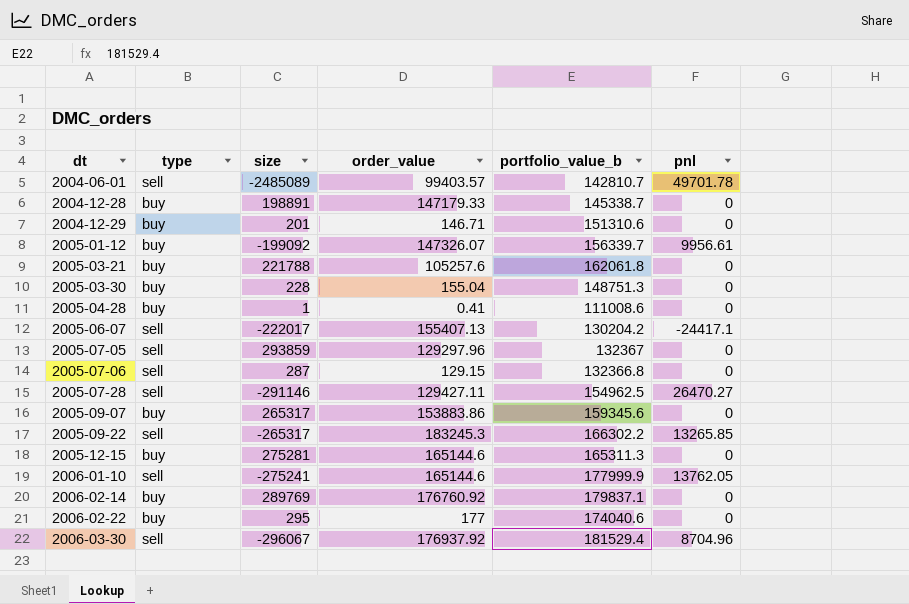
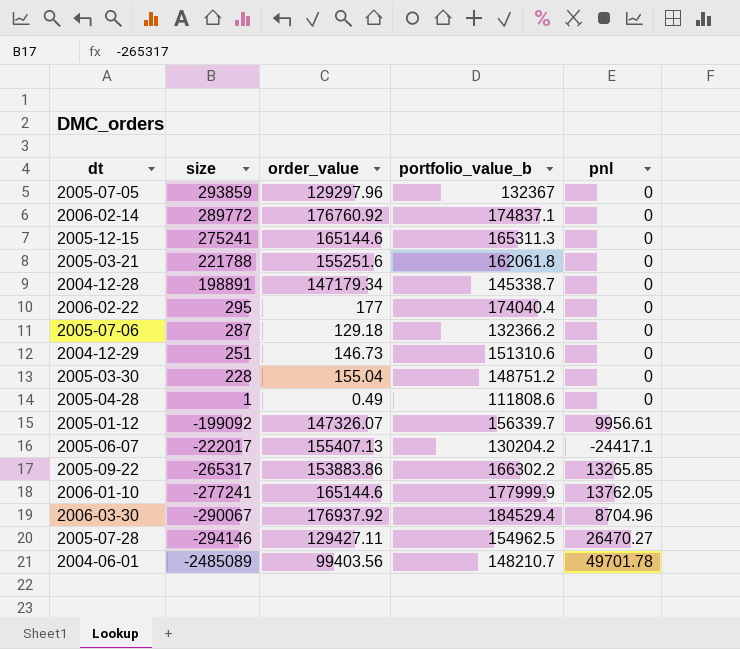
row order: dt ascending -> size descending
column type | position: 2 -> none
row 2005-09-07: buy | 265317 | 153883.86 | 159345.6 | 0 -> none
2006-02-14 | size: 289769 -> 289772
2006-02-14 | portfolio_value_b: 179837.1 -> 174837.1
2005-12-15 | size: 275281 -> 275241
2005-03-21 | order_value: 105257.6 -> 155251.6
2004-12-28 | order_value: 147179.33 -> 147179.34
2006-02-22 | portfolio_value_b: 174040.6 -> 174040.4
2005-07-06 | order_value: 129.15 -> 129.18
2005-07-06 | portfolio_value_b: 132366.8 -> 132366.2
2004-12-29 | size: 201 -> 251
2004-12-29 | order_value: 146.71 -> 146.73
2005-03-30 | portfolio_value_b: 148751.3 -> 148751.2
2005-04-28 | order_value: 0.41 -> 0.49
2005-04-28 | portfolio_value_b: 111008.6 -> 111808.6
2005-09-22 | order_value: 183245.3 -> 153883.86
2006-01-10 | size: -275241 -> -277241
2006-03-30 | size: -296067 -> -290067
2006-03-30 | portfolio_value_b: 181529.4 -> 184529.4
2005-07-28 | size: -291146 -> -294146
2004-06-01 | order_value: 99403.57 -> 99403.56
2004-06-01 | portfolio_value_b: 142810.7 -> 148210.7

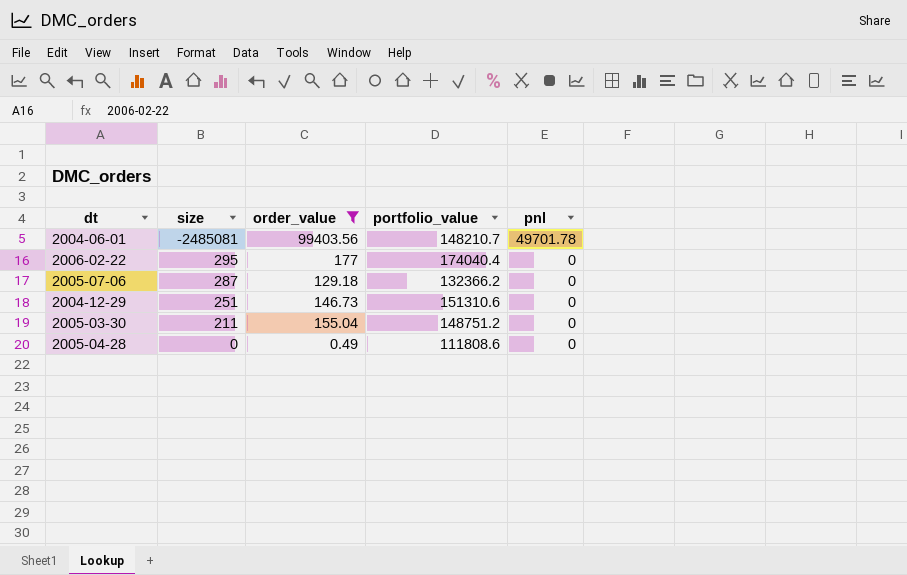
filter: none -> order_value <= 99403.56
row order: size descending -> pnl descending
column name: portfolio_value_b -> portfolio_value
2004-06-01 | size: -2485089 -> -2485081
2005-03-30 | size: 228 -> 211
2005-04-28 | size: 1 -> 0

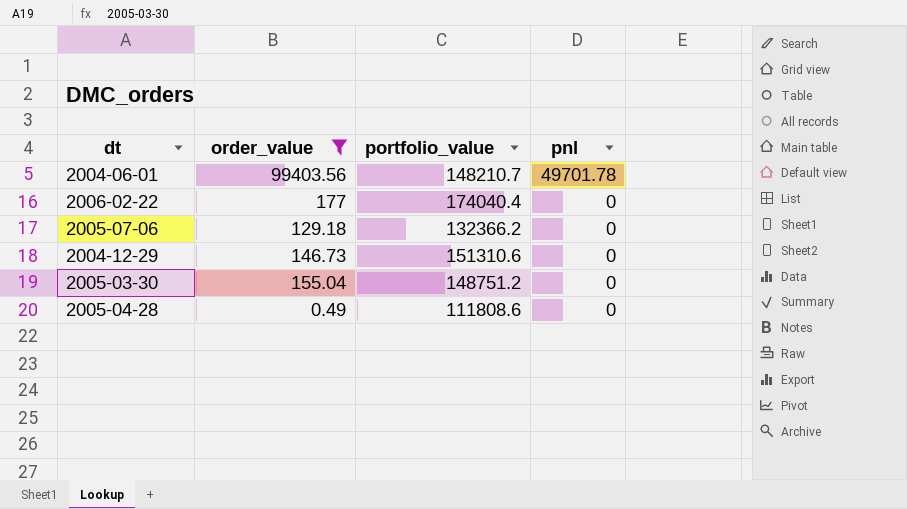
column size | position: 2 -> none

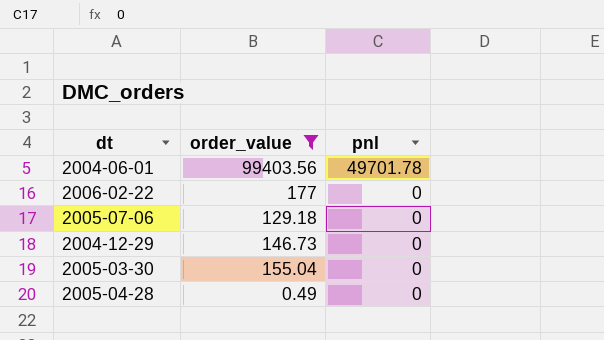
column portfolio_value | position: 3 -> none

